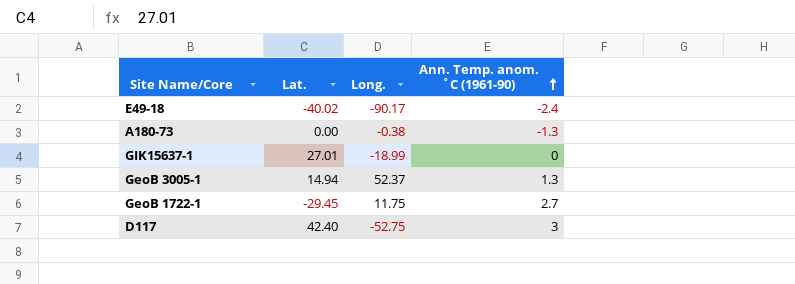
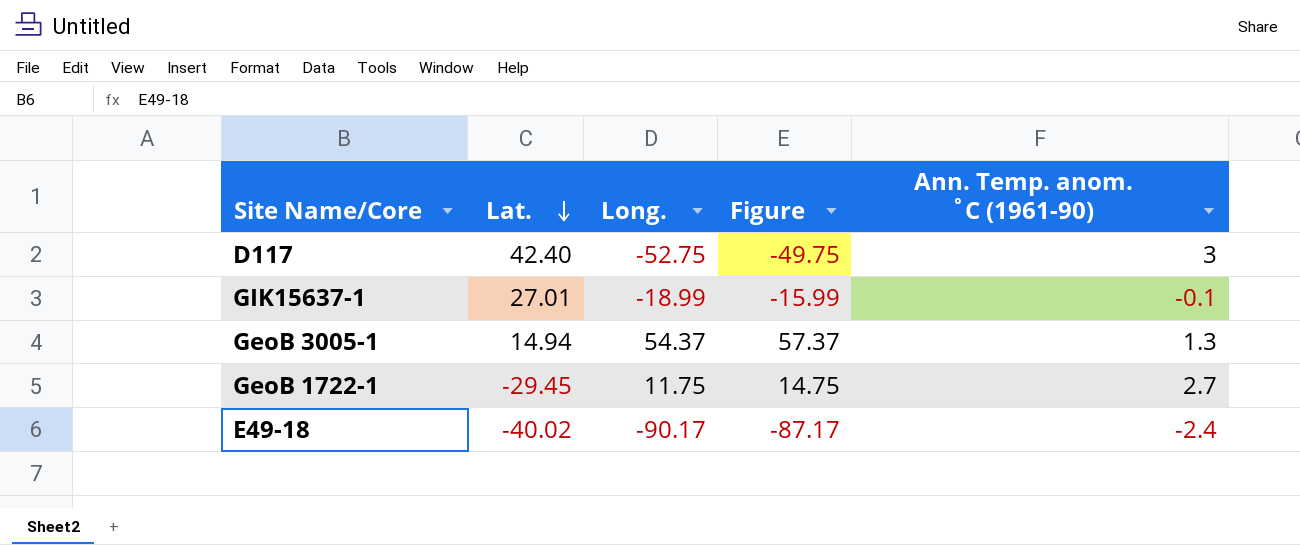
row order: Ann. Temp. anom. ˚C (1961-90) ascending -> Lat. descending
column Figure | formula: none -> [Long.] + 3
row A180-73: 0.00 | -0.38 | -1.3 -> none
GIK15637-1 | Ann. Temp. anom. ˚C (1961-90): 0 -> -0.1
GeoB 3005-1 | Long.: 52.37 -> 54.37

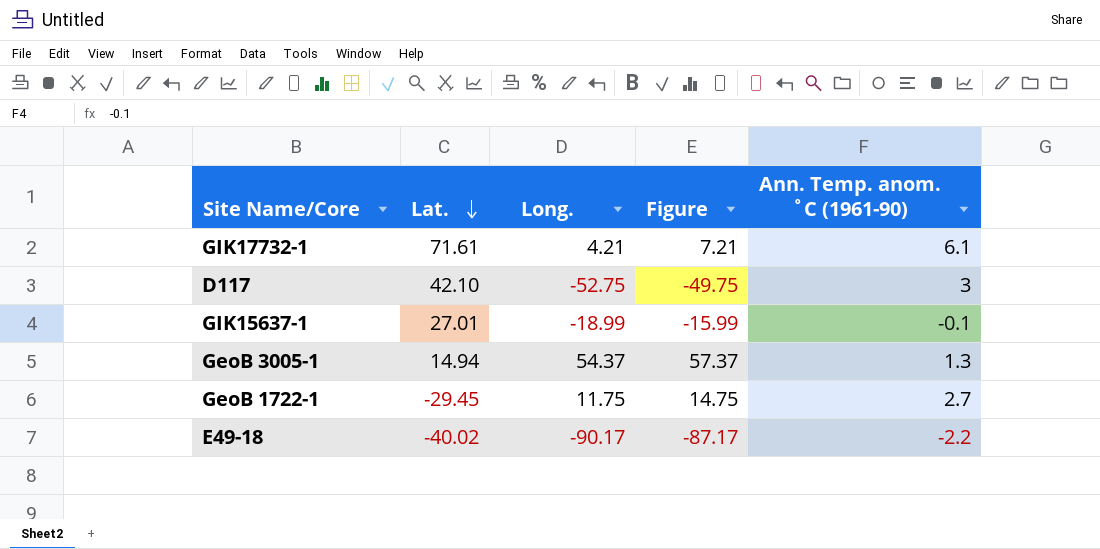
row GIK17732-1: none -> 71.61 | 4.21 | 7.21 | 6.1
D117 | Lat.: 42.40 -> 42.10
E49-18 | Ann. Temp. anom. ˚C (1961-90): -2.4 -> -2.2

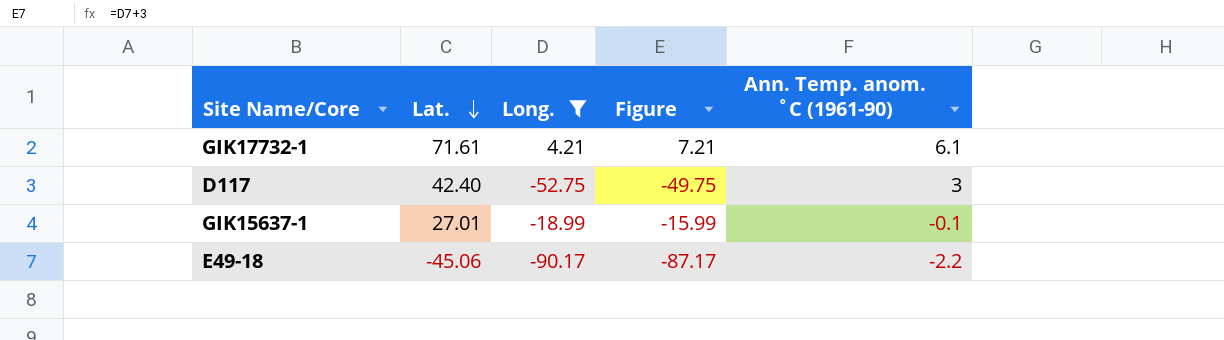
filter: none -> Long. <= 4.21
D117 | Lat.: 42.10 -> 42.40
E49-18 | Lat.: -40.02 -> -45.06

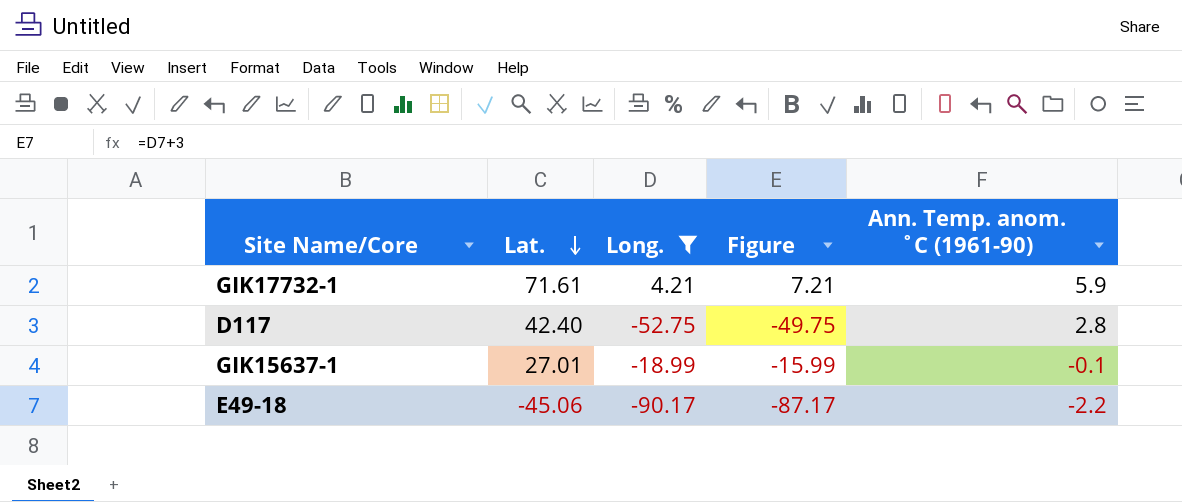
GIK17732-1 | Ann. Temp. anom. ˚C (1961-90): 6.1 -> 5.9
D117 | Ann. Temp. anom. ˚C (1961-90): 3 -> 2.8

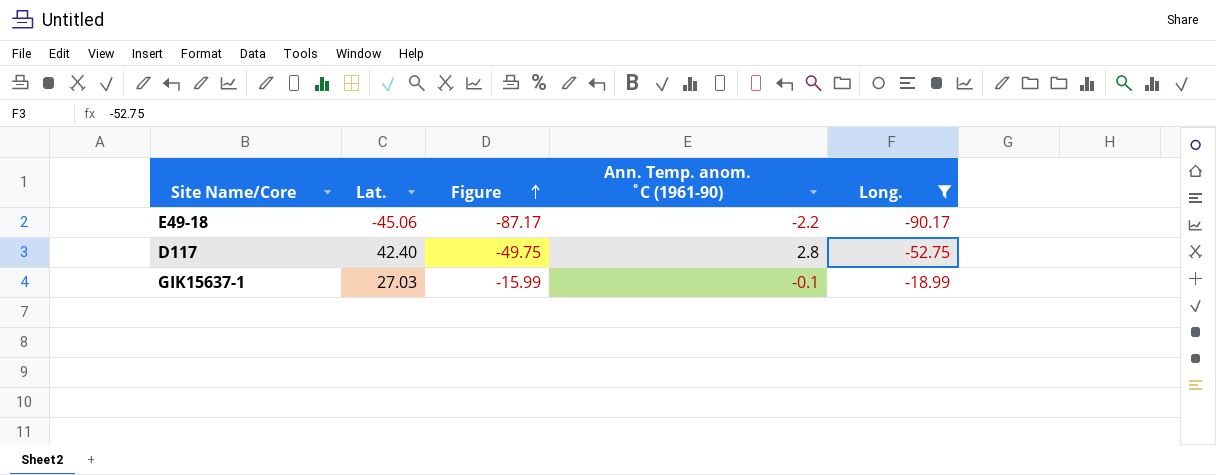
row order: Lat. descending -> Figure ascending
column Long. | position: 3 -> 5
row GIK17732-1: 71.61 | 4.21 | 7.21 | 5.9 -> none
GIK15637-1 | Lat.: 27.01 -> 27.03

